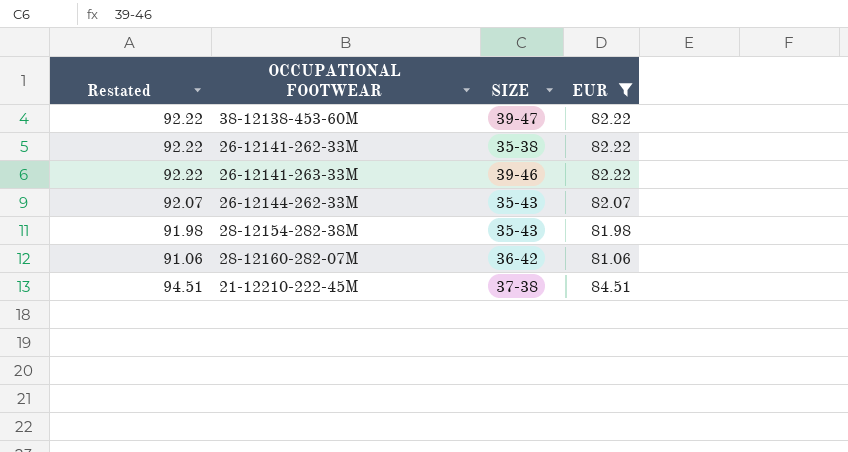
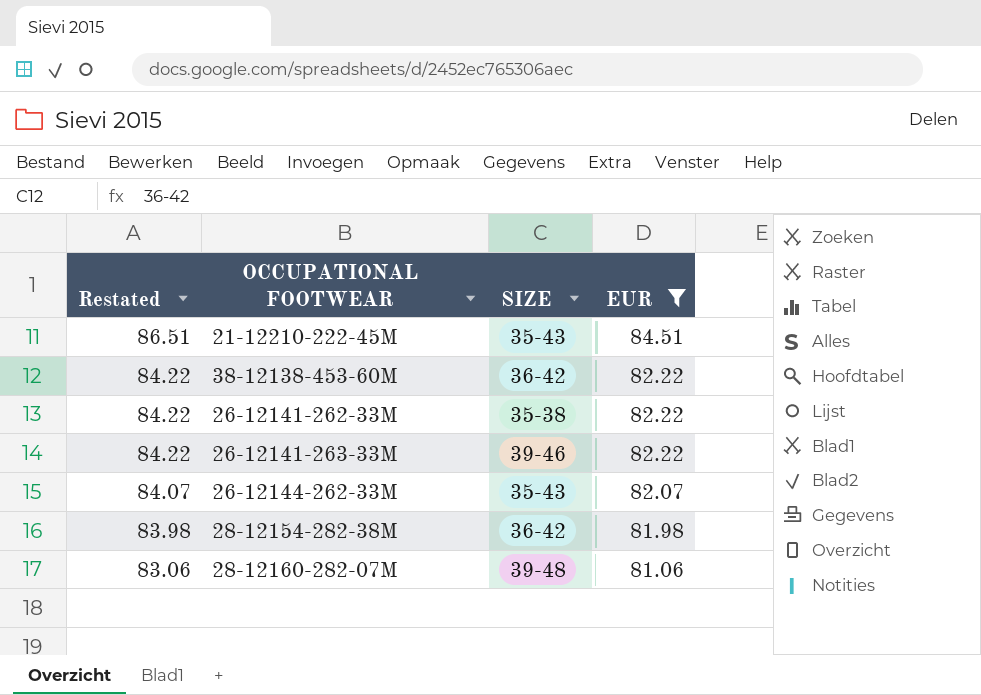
row order: none -> Restated descending
column Restated | formula: [EUR] + 10 -> [EUR] + 2
21-12210-222-45M | SIZE: 37-38 -> 35-43
38-12138-453-60M | SIZE: 39-47 -> 36-42
28-12154-282-38M | SIZE: 35-43 -> 36-42
28-12160-282-07M | SIZE: 36-42 -> 39-48

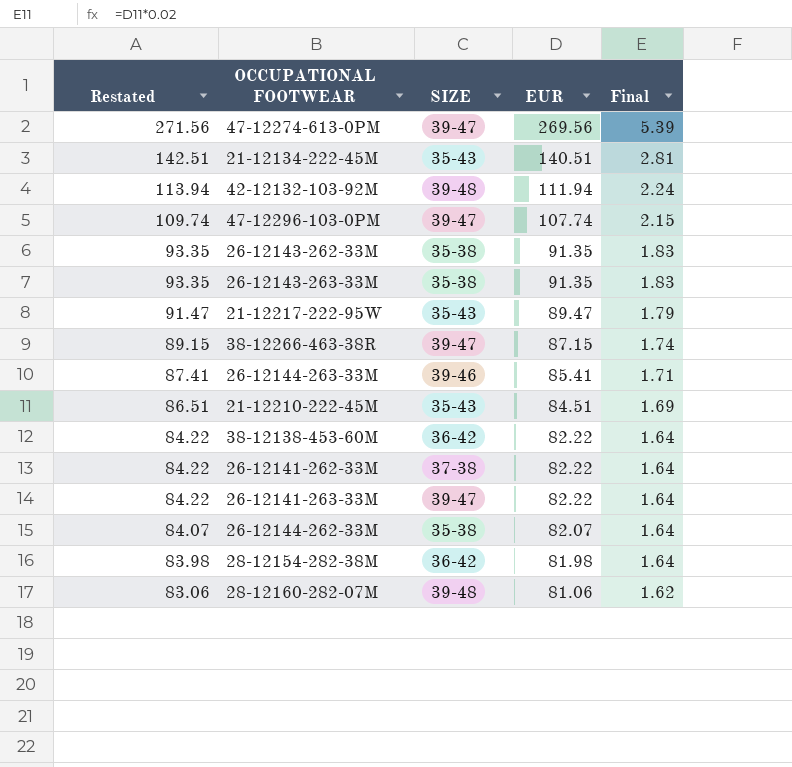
filter: EUR <= 84.51 -> none
column Final | formula: none -> [EUR] * 0.02
26-12141-262-33M | SIZE: 35-38 -> 37-38
26-12141-263-33M | SIZE: 39-46 -> 39-47
26-12144-262-33M | SIZE: 35-43 -> 35-38

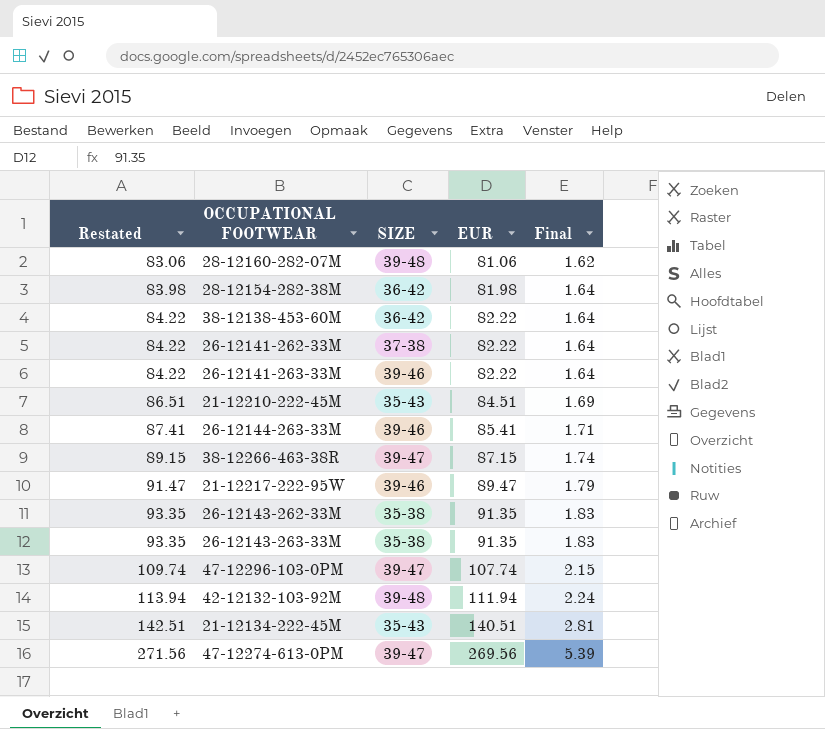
row order: Restated descending -> Restated ascending
row 26-12144-262-33M: 84.07 | 35-38 | 82.07 | 1.64 -> none
26-12141-263-33M | SIZE: 39-47 -> 39-46
21-12217-222-95W | SIZE: 35-43 -> 39-46

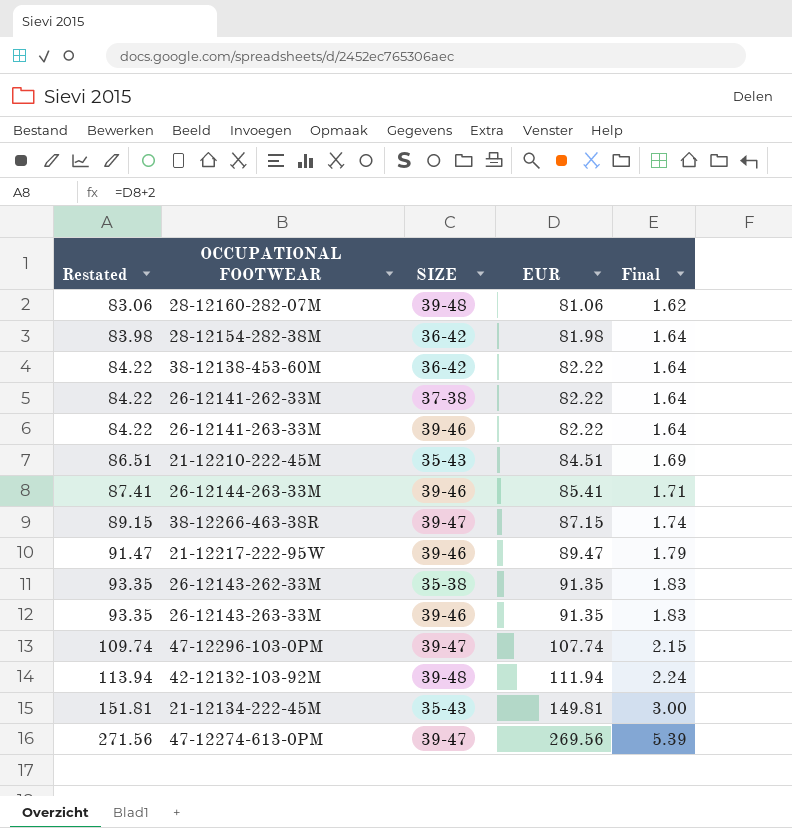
26-12143-263-33M | SIZE: 35-38 -> 39-46
21-12134-222-45M | Restated: 142.51 -> 151.81
21-12134-222-45M | EUR: 140.51 -> 149.81
21-12134-222-45M | Final: 2.81 -> 3.00

